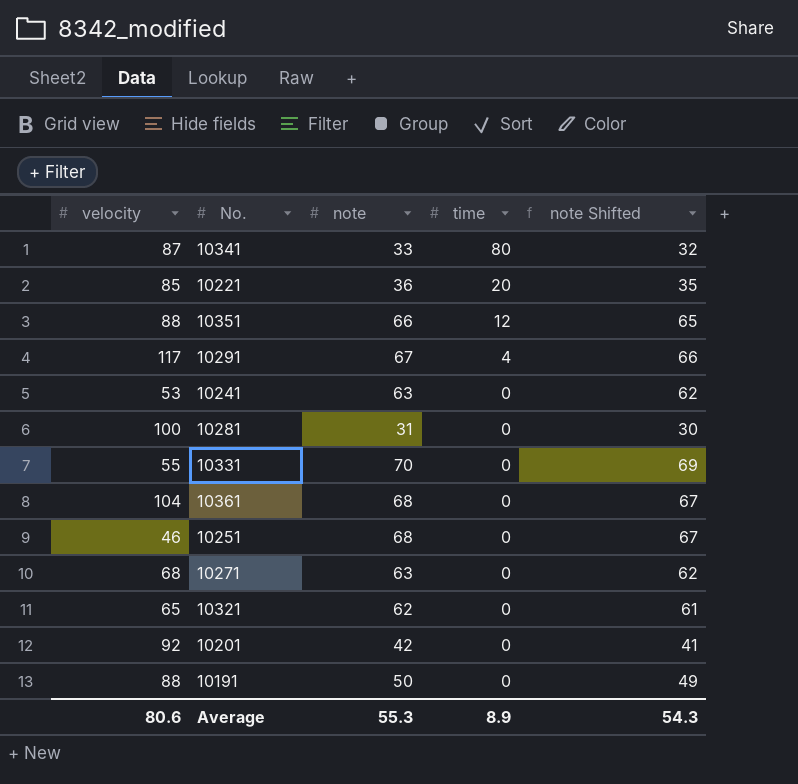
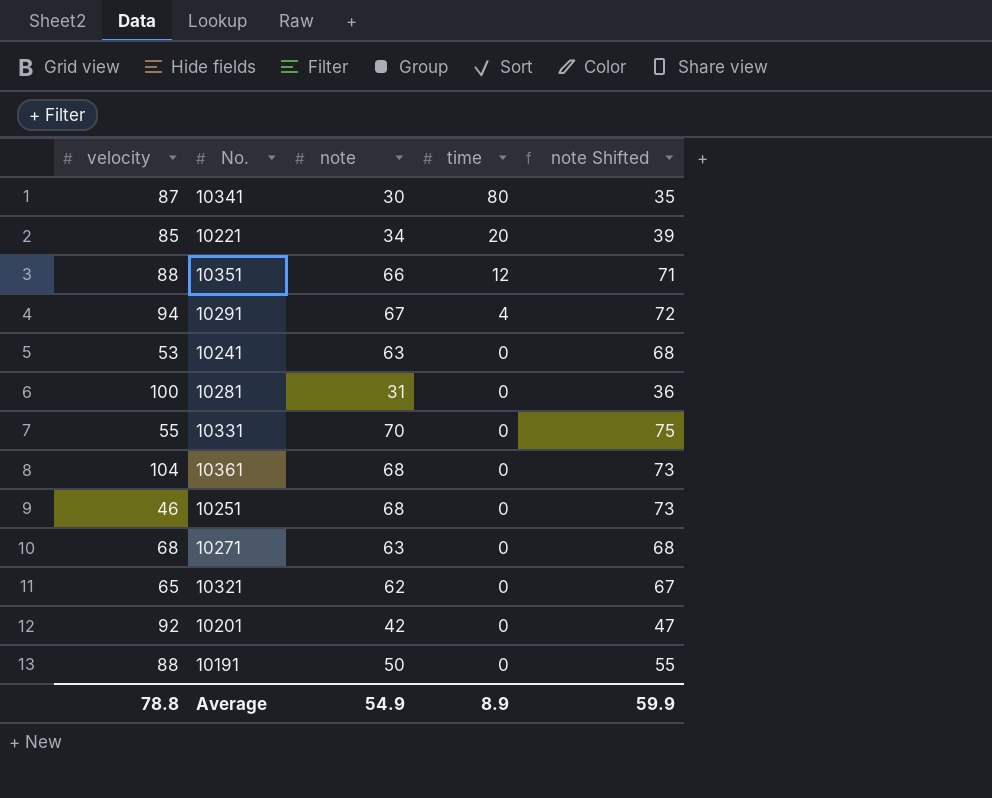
column note Shifted | formula: [note] - 1 -> [note] + 5
10341 | note: 33 -> 30
10221 | note: 36 -> 34
10291 | velocity: 117 -> 94
Average | velocity: 80.6 -> 78.8
Average | note: 55.3 -> 54.9
Average | note Shifted: 54.3 -> 59.9

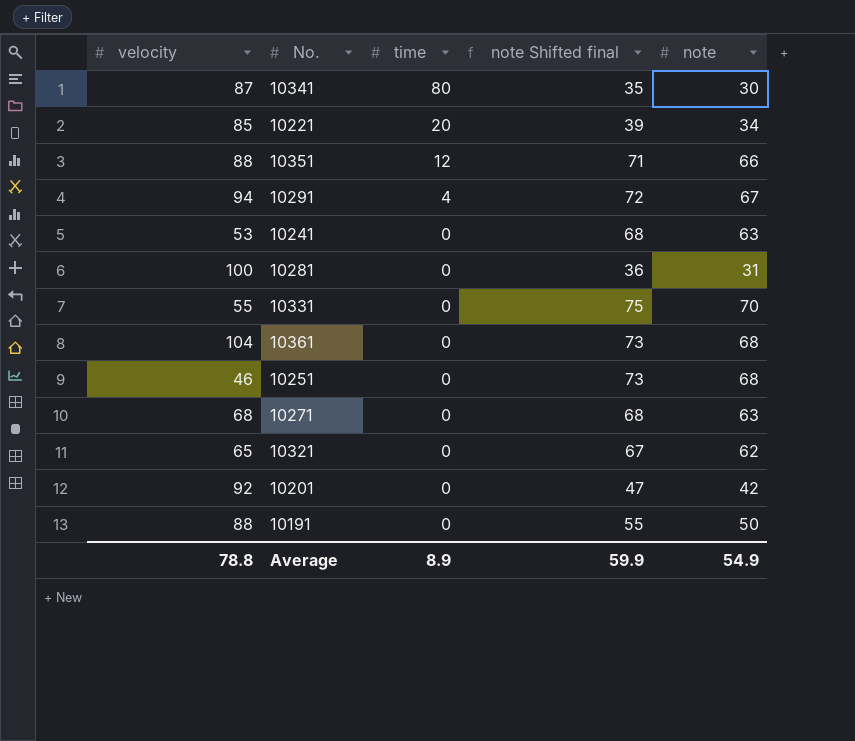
column name: note Shifted -> note Shifted final
column note | position: 3 -> 5

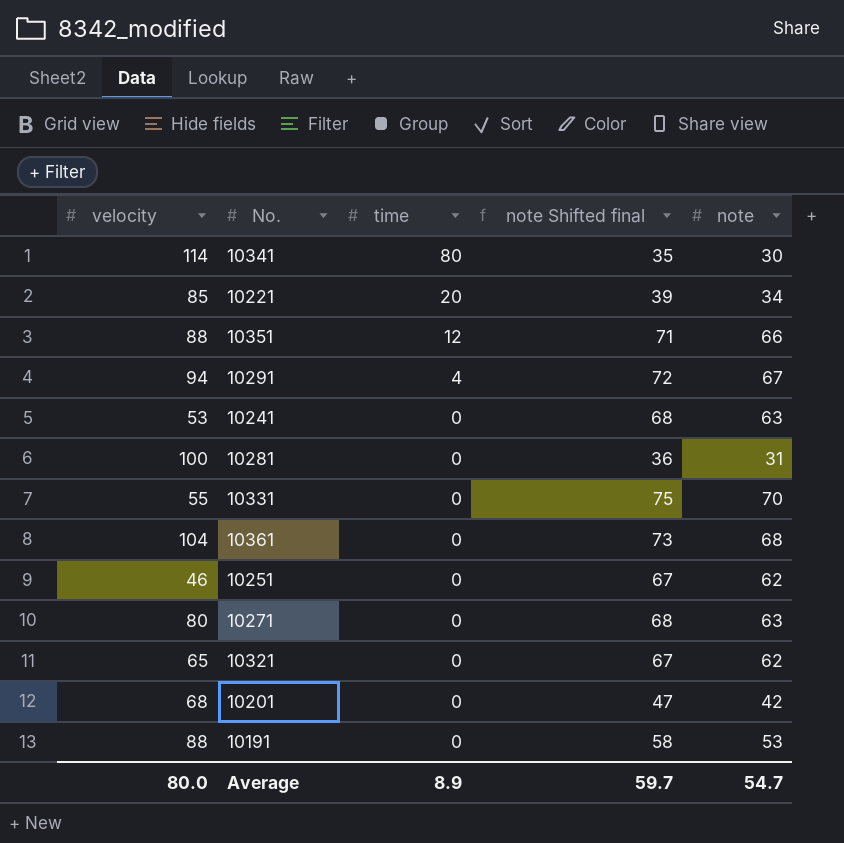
10341 | velocity: 87 -> 114
10251 | note Shifted final: 73 -> 67
10251 | note: 68 -> 62
10271 | velocity: 68 -> 80
10201 | velocity: 92 -> 68
10191 | note Shifted final: 55 -> 58
10191 | note: 50 -> 53
Average | velocity: 78.8 -> 80.0
Average | note Shifted final: 59.9 -> 59.7
Average | note: 54.9 -> 54.7

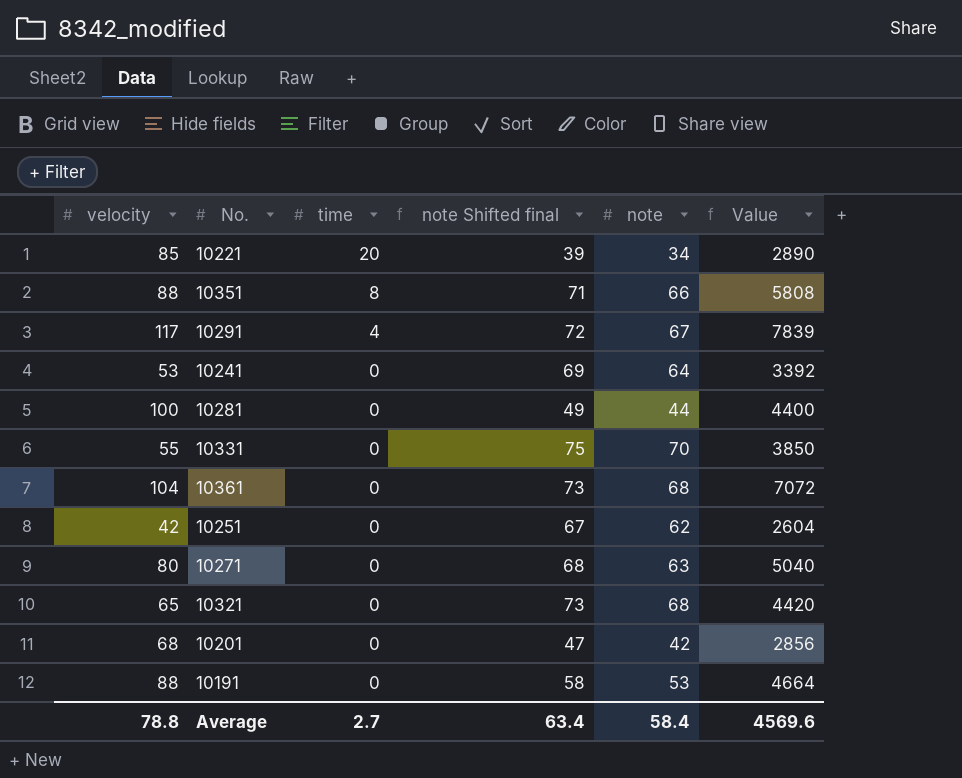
column Value | formula: none -> [velocity] * [note]
row 10341: 114 | 80 | 35 | 30 -> none
10351 | time: 12 -> 8
10291 | velocity: 94 -> 117
10241 | note Shifted final: 68 -> 69
10241 | note: 63 -> 64
10281 | note Shifted final: 36 -> 49
10281 | note: 31 -> 44
10251 | velocity: 46 -> 42
10321 | note Shifted final: 67 -> 73
10321 | note: 62 -> 68
Average | velocity: 80.0 -> 78.8
Average | time: 8.9 -> 2.7
Average | note Shifted final: 59.7 -> 63.4
Average | note: 54.7 -> 58.4

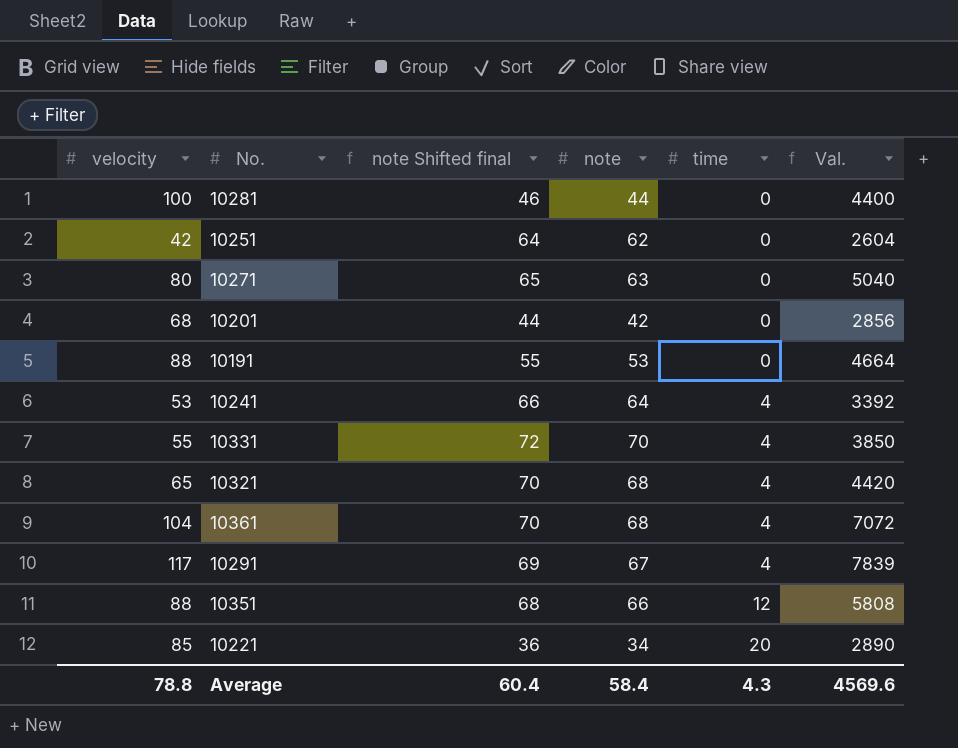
row order: time descending -> time ascending
column note Shifted final | formula: [note] + 5 -> [note] + 2
column time | position: 3 -> 5
column name: Value -> Val.
10241 | time: 0 -> 4
10331 | time: 0 -> 4
10321 | time: 0 -> 4
10361 | time: 0 -> 4
10351 | time: 8 -> 12
Average | note Shifted final: 63.4 -> 60.4
Average | time: 2.7 -> 4.3

